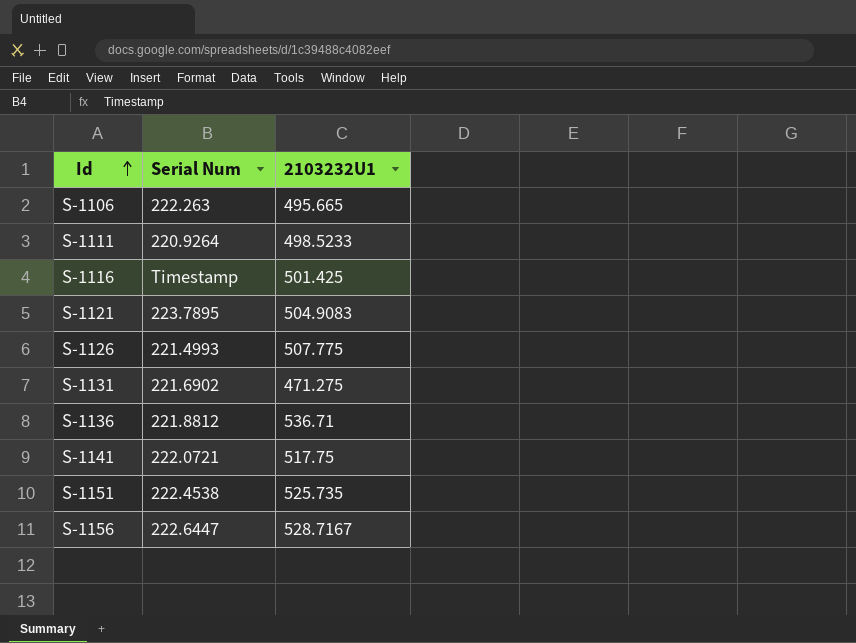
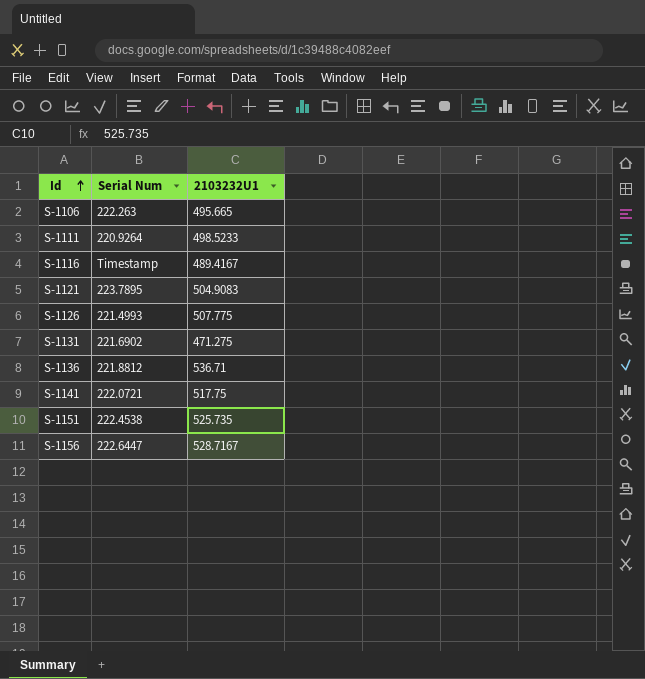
S-1116 | 2103232U1: 501.425 -> 489.4167

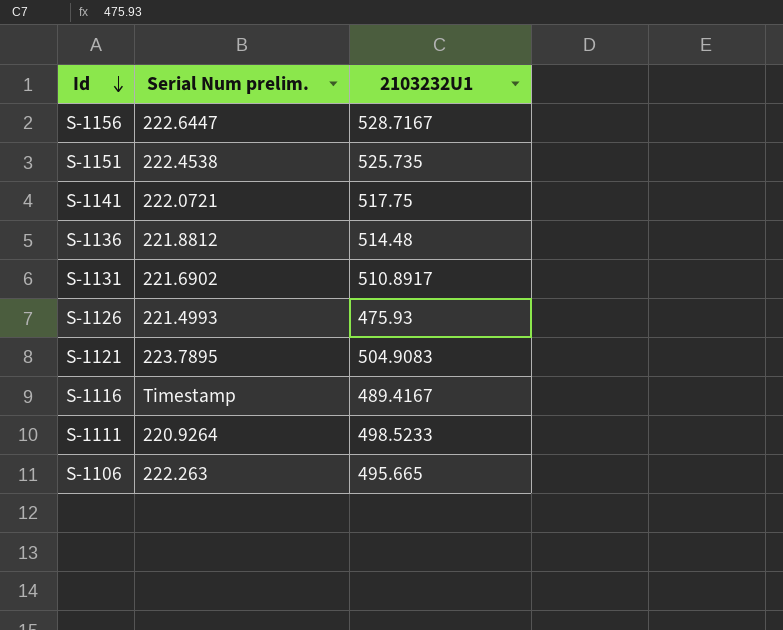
row order: Id ascending -> Id descending
column name: Serial Num -> Serial Num prelim.
S-1136 | 2103232U1: 536.71 -> 514.48
S-1131 | 2103232U1: 471.275 -> 510.8917
S-1126 | 2103232U1: 507.775 -> 475.93

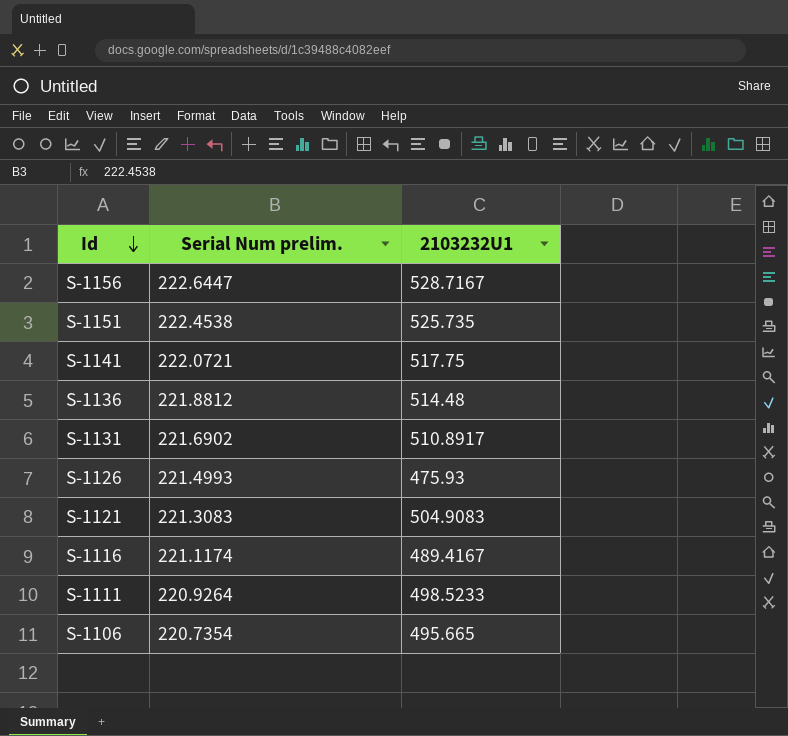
S-1121 | Serial Num prelim.: 223.7895 -> 221.3083
S-1116 | Serial Num prelim.: Timestamp -> 221.1174
S-1106 | Serial Num prelim.: 222.263 -> 220.7354

